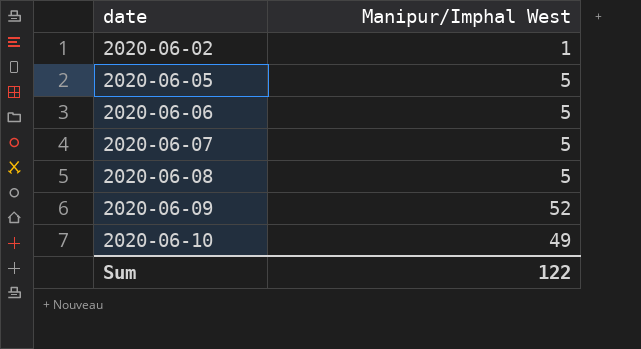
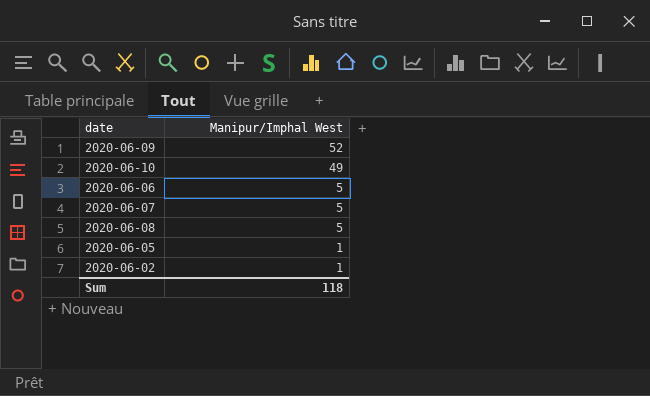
row order: date ascending -> Manipur/Imphal West descending
2020-06-05 | Manipur/Imphal West: 5 -> 1
Sum | Manipur/Imphal West: 122 -> 118

